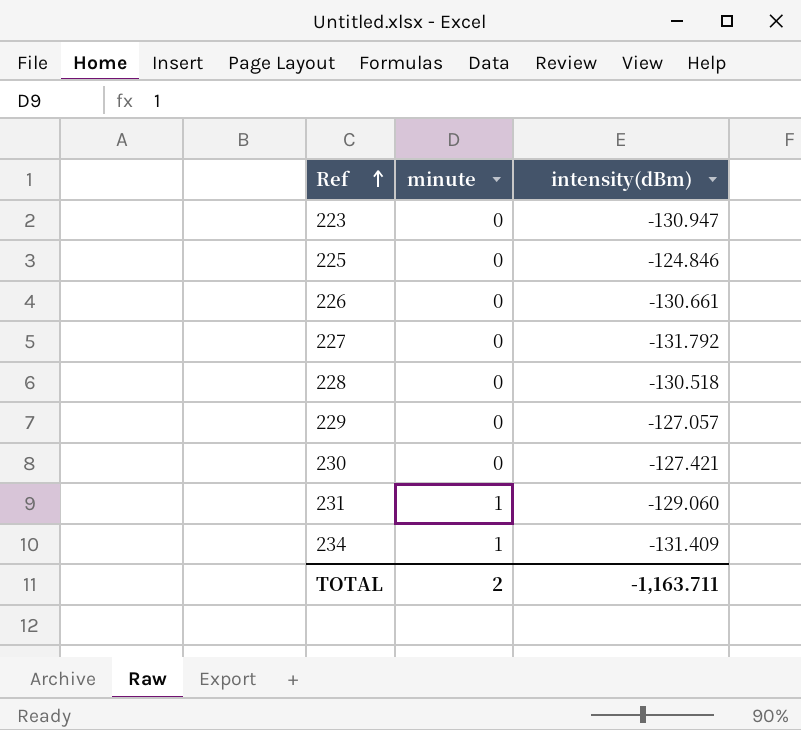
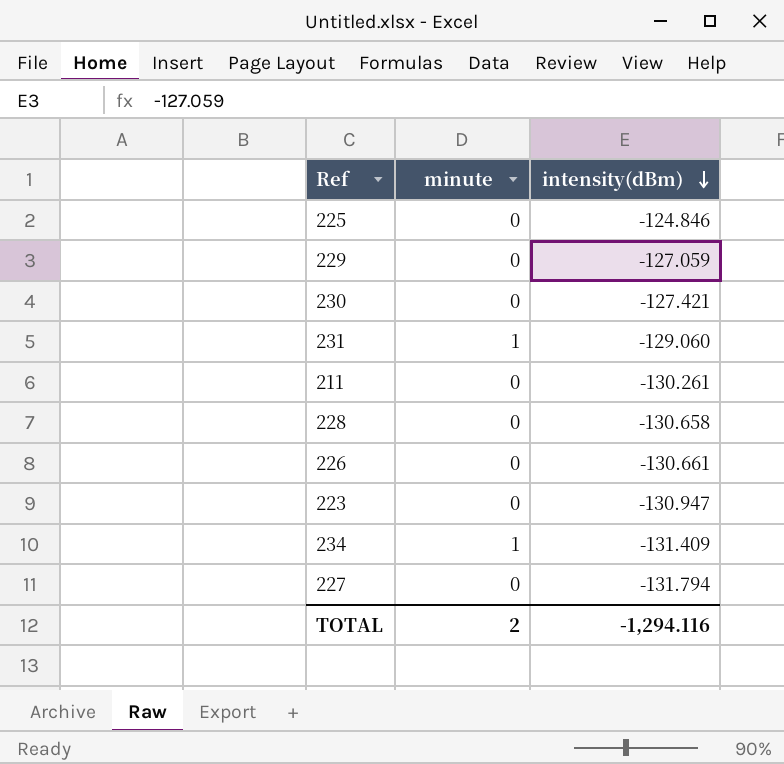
row order: Ref ascending -> intensity(dBm) descending
229 | intensity(dBm): -127.057 -> -127.059
row 211: none -> 0 | -130.261
228 | intensity(dBm): -130.518 -> -130.658
227 | intensity(dBm): -131.792 -> -131.794
TOTAL | intensity(dBm): -1,163.711 -> -1,294.116

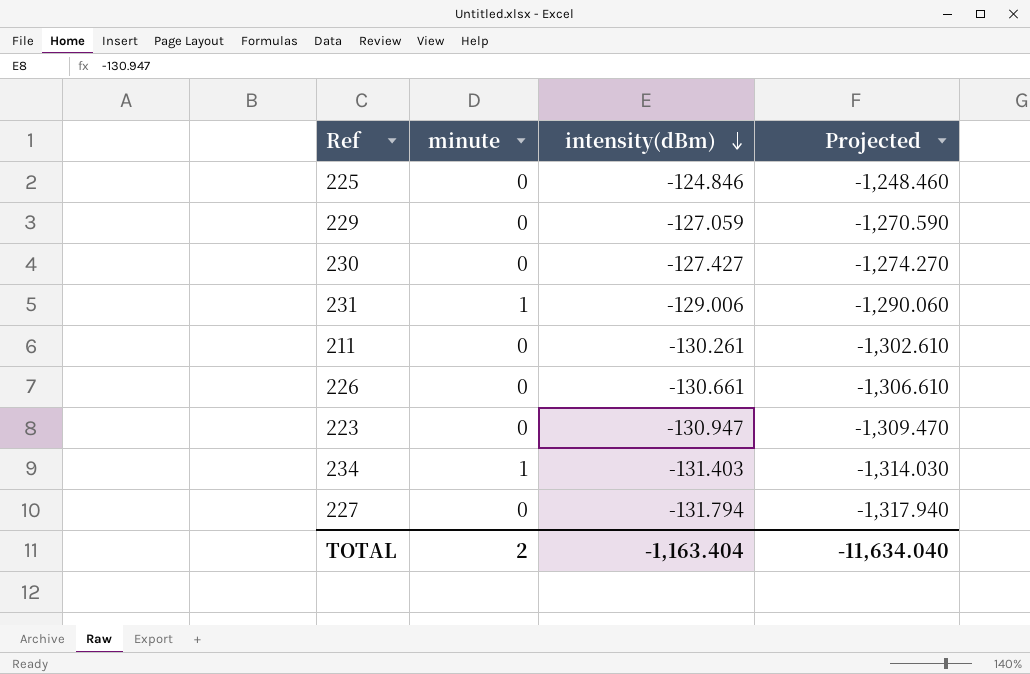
column Projected | formula: none -> [intensity(dBm)] * 10
row 228: 0 | -130.658 -> none
230 | intensity(dBm): -127.421 -> -127.427
231 | intensity(dBm): -129.060 -> -129.006
234 | intensity(dBm): -131.409 -> -131.403
TOTAL | intensity(dBm): -1,294.116 -> -1,163.404

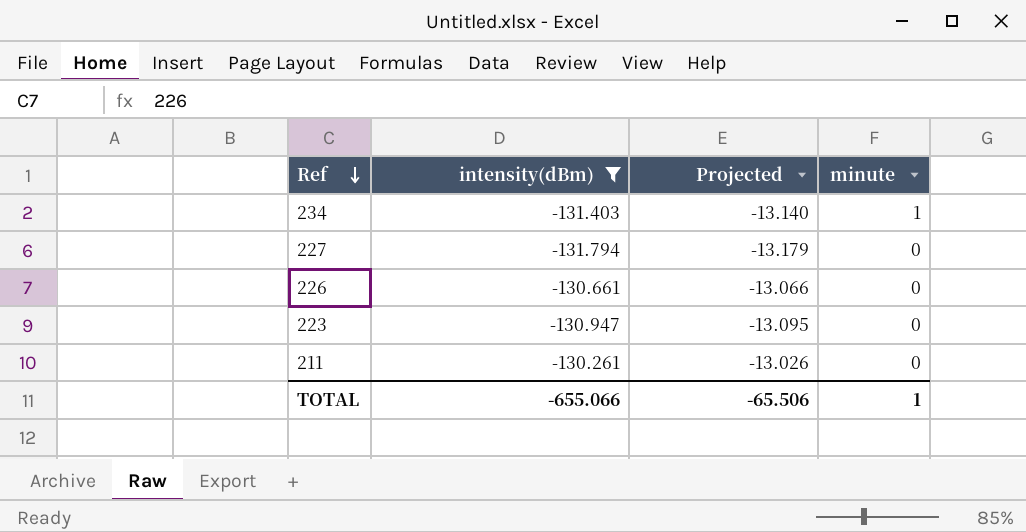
filter: none -> intensity(dBm) <= -130.261
row order: intensity(dBm) descending -> Ref descending
column Projected | formula: [intensity(dBm)] * 10 -> [intensity(dBm)] * 0.1
column minute | position: 2 -> 4
TOTAL | intensity(dBm): -1,163.404 -> -655.066
TOTAL | Projected: -11,634.040 -> -65.506
TOTAL | minute: 2 -> 1

